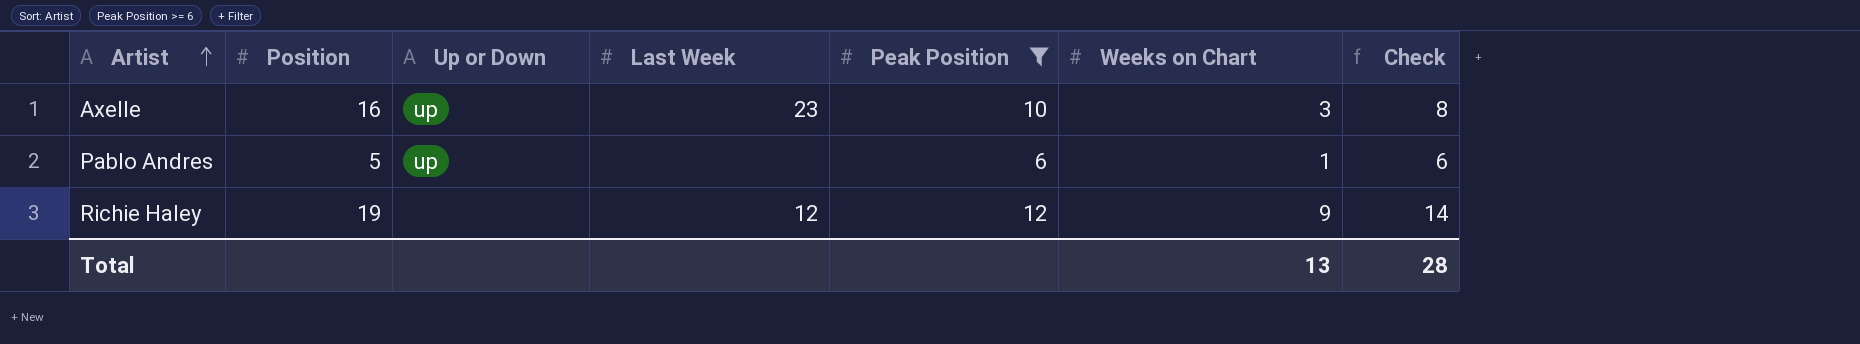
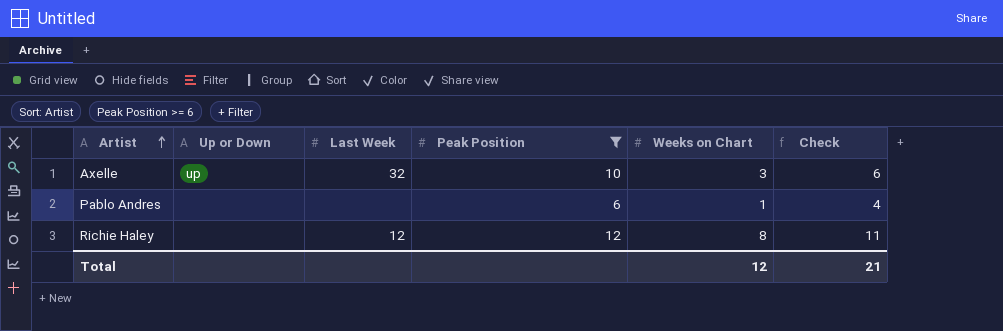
column Position | position: 2 -> none
column Check | formula: [Weeks on Chart] + 5 -> [Weeks on Chart] + 3
Axelle | Last Week: 23 -> 32
Pablo Andres | Up or Down: up -> none
Richie Haley | Weeks on Chart: 9 -> 8
Total | Weeks on Chart: 13 -> 12
Total | Check: 28 -> 21

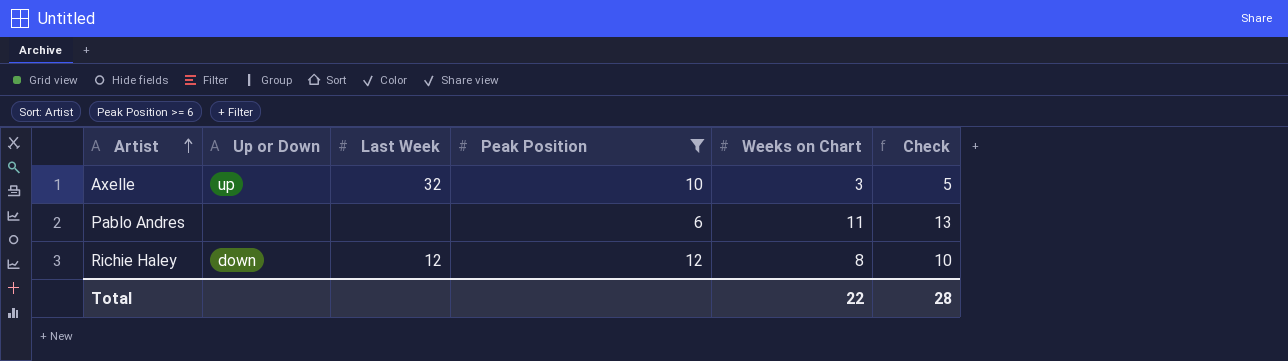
column Check | formula: [Weeks on Chart] + 3 -> [Weeks on Chart] + 2
Pablo Andres | Weeks on Chart: 1 -> 11
Richie Haley | Up or Down: none -> down
Total | Weeks on Chart: 12 -> 22
Total | Check: 21 -> 28

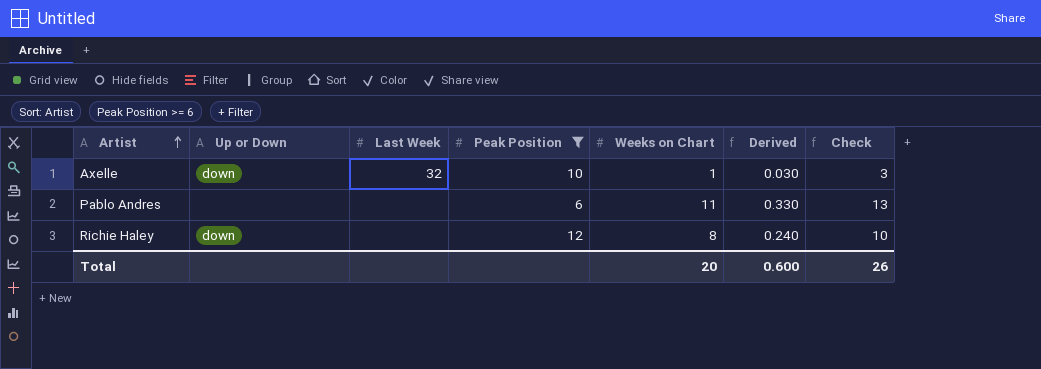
column Derived | formula: none -> [Weeks on Chart] * 0.03
Axelle | Up or Down: up -> down
Axelle | Weeks on Chart: 3 -> 1
Axelle | Check: 5 -> 3
Richie Haley | Last Week: 12 -> none
Total | Weeks on Chart: 22 -> 20
Total | Check: 28 -> 26

